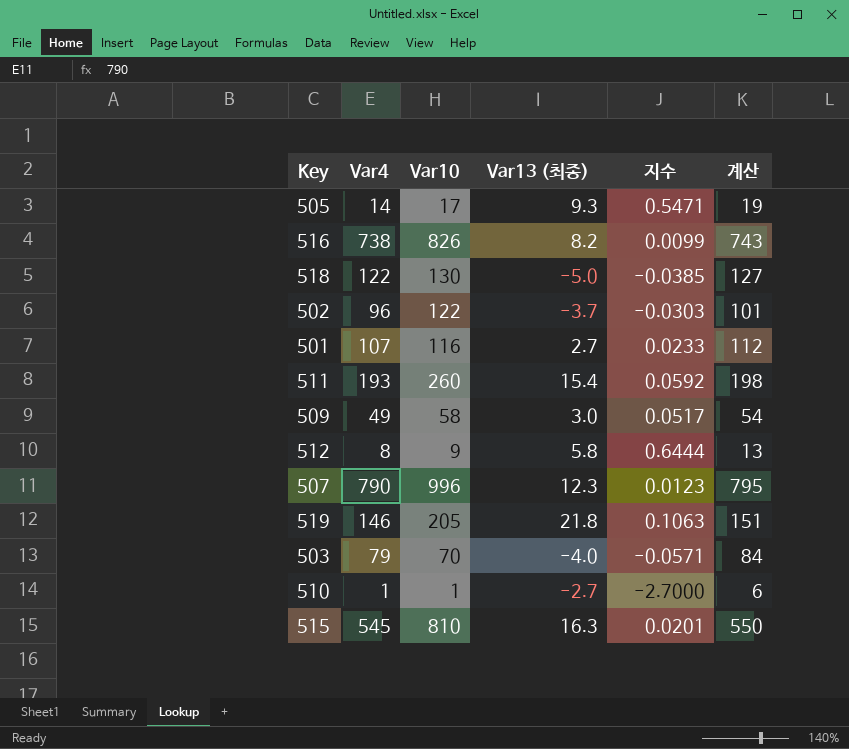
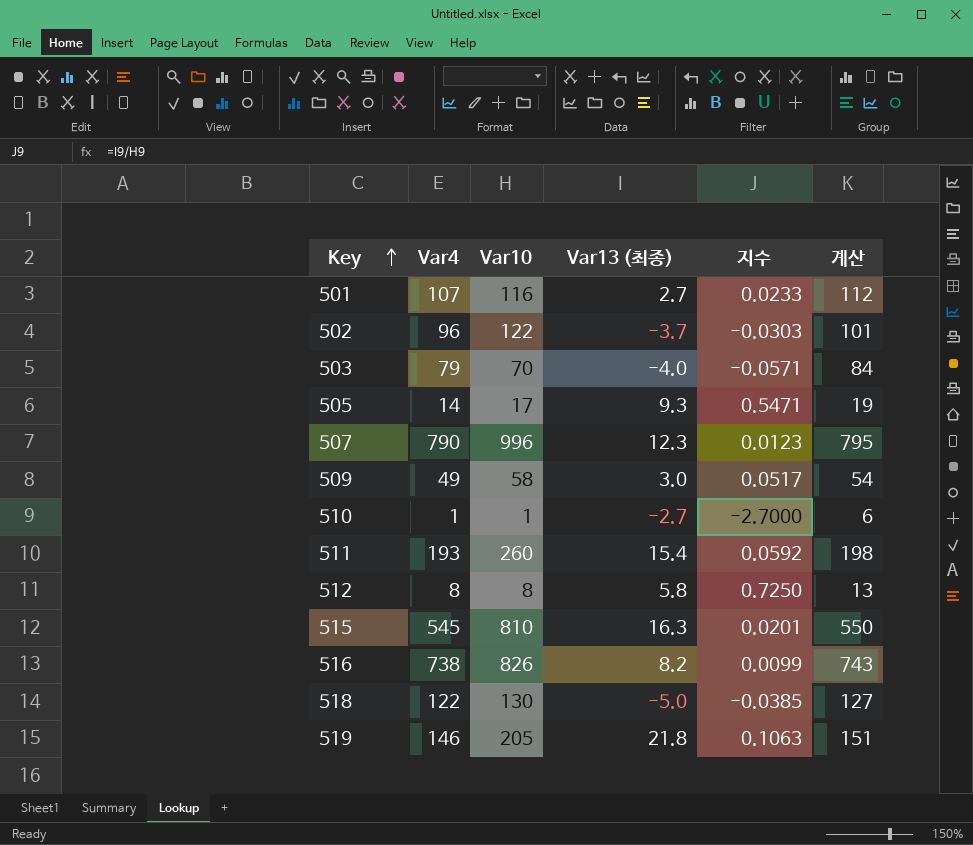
row order: none -> Key ascending
512 | Var10: 9 -> 8
512 | 지수: 0.6444 -> 0.7250

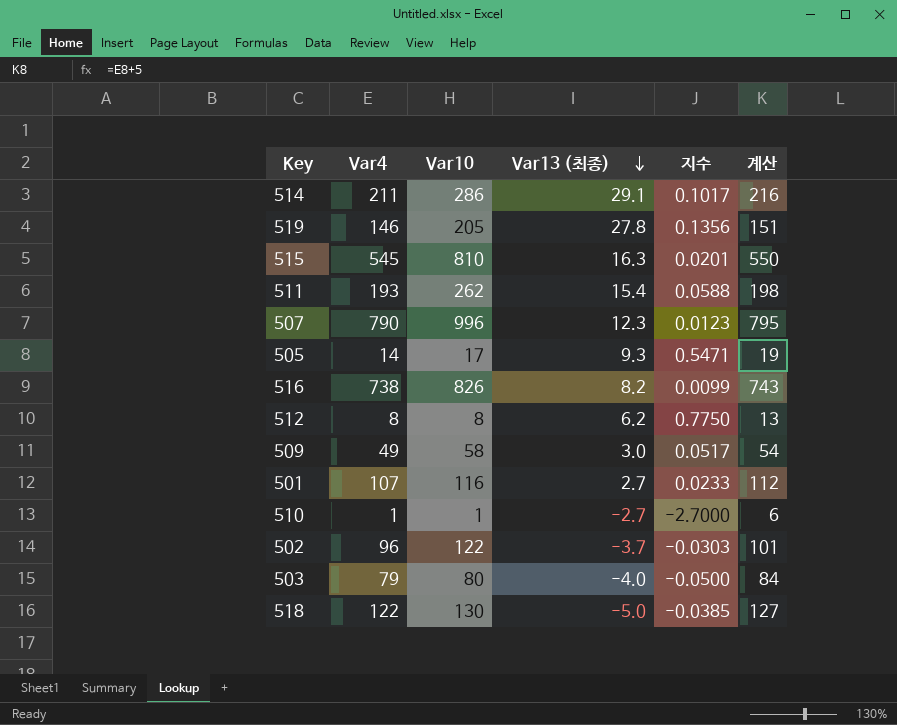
row order: Key ascending -> Var13 (최종) descending
row 514: none -> 211 | 286 | 29.1 | 0.1017 | 216
519 | Var13 (최종): 21.8 -> 27.8
519 | 지수: 0.1063 -> 0.1356
511 | Var10: 260 -> 262
511 | 지수: 0.0592 -> 0.0588
512 | Var13 (최종): 5.8 -> 6.2
512 | 지수: 0.7250 -> 0.7750
503 | Var10: 70 -> 80
503 | 지수: -0.0571 -> -0.0500

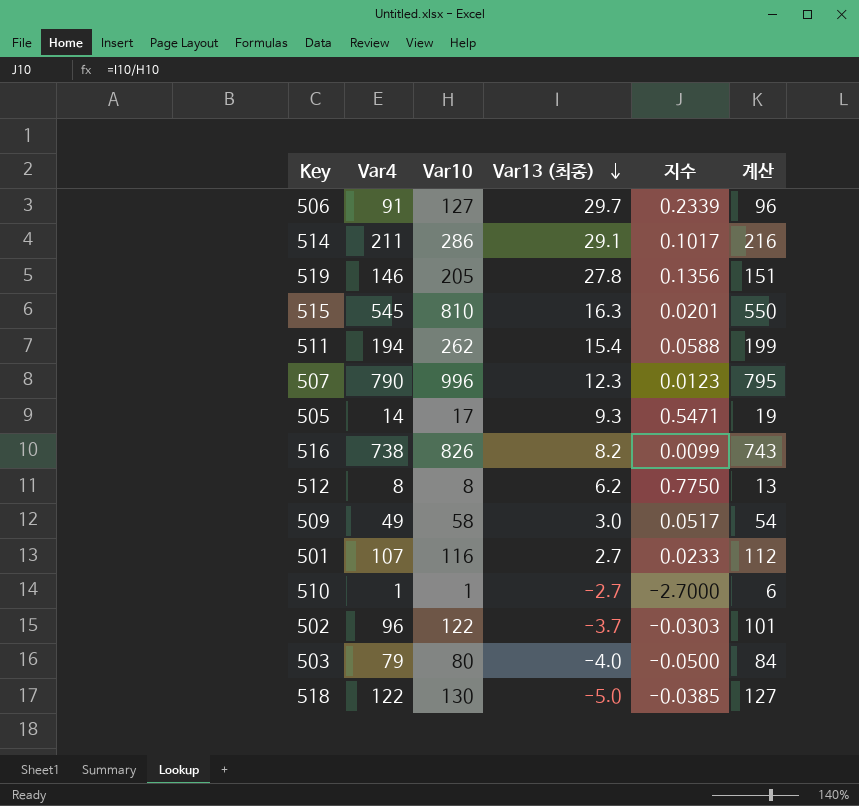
row 506: none -> 91 | 127 | 29.7 | 0.2339 | 96
511 | Var4: 193 -> 194
511 | 계산: 198 -> 199

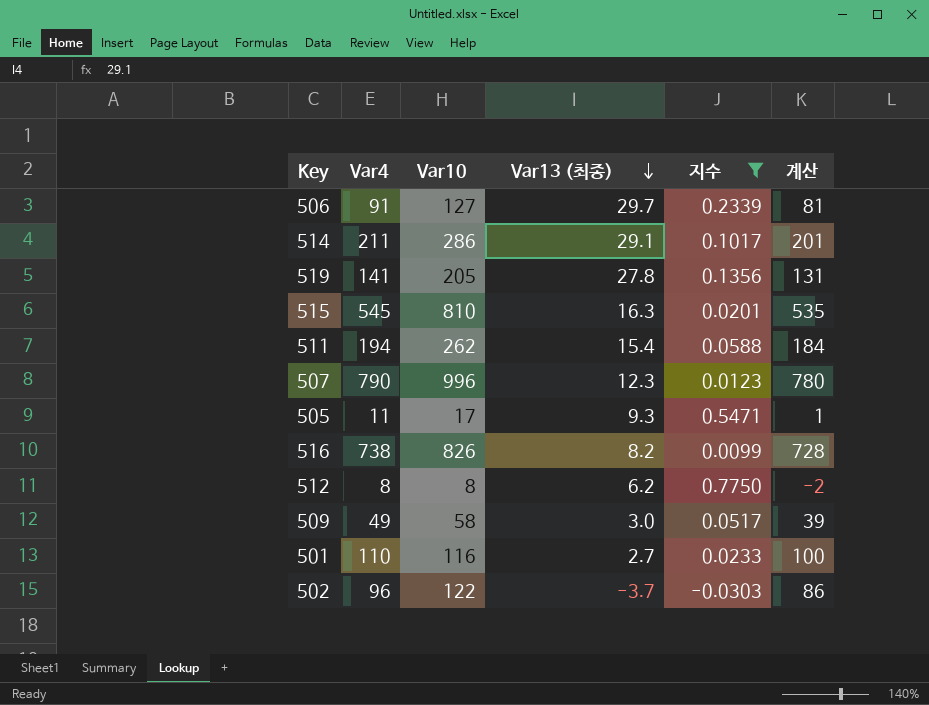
filter: none -> 지수 >= -0.0303
column 계산 | formula: [Var4] + 5 -> [Var4] - 10
519 | Var4: 146 -> 141
505 | Var4: 14 -> 11
501 | Var4: 107 -> 110

